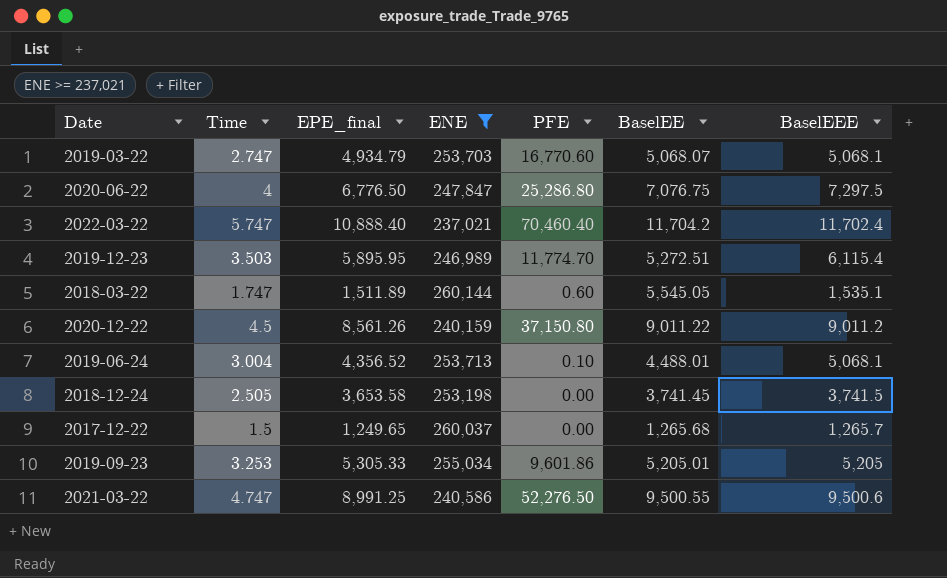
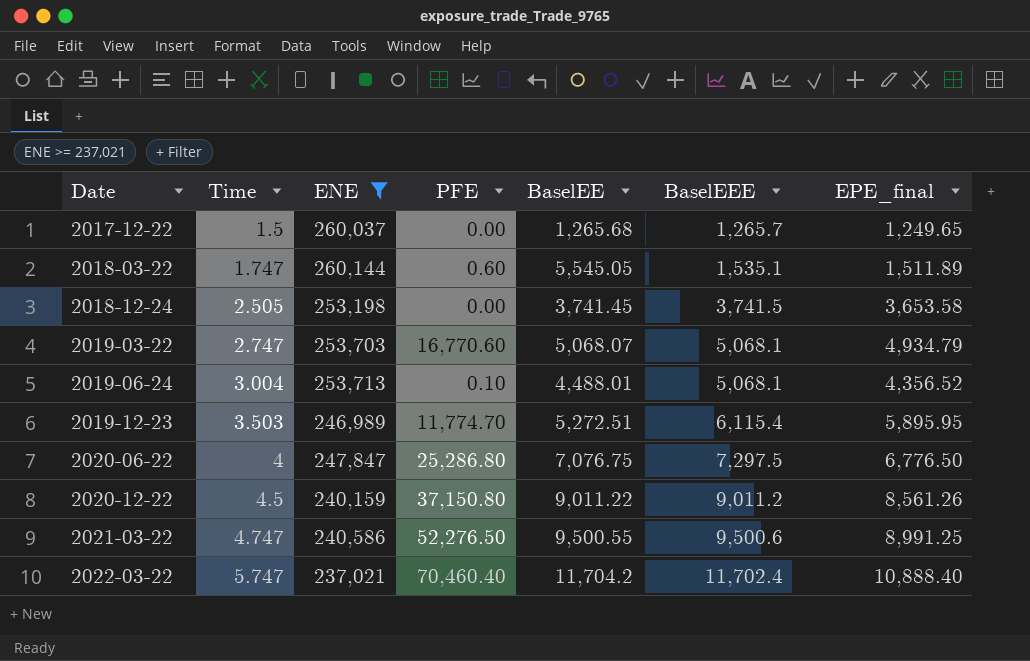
row order: none -> Date ascending
column EPE_final | position: 3 -> 7
row 2019-09-23: 3.253 | 5,305.33 | 255,034 | 9,601.86 | 5,205.01 | 5,205 -> none

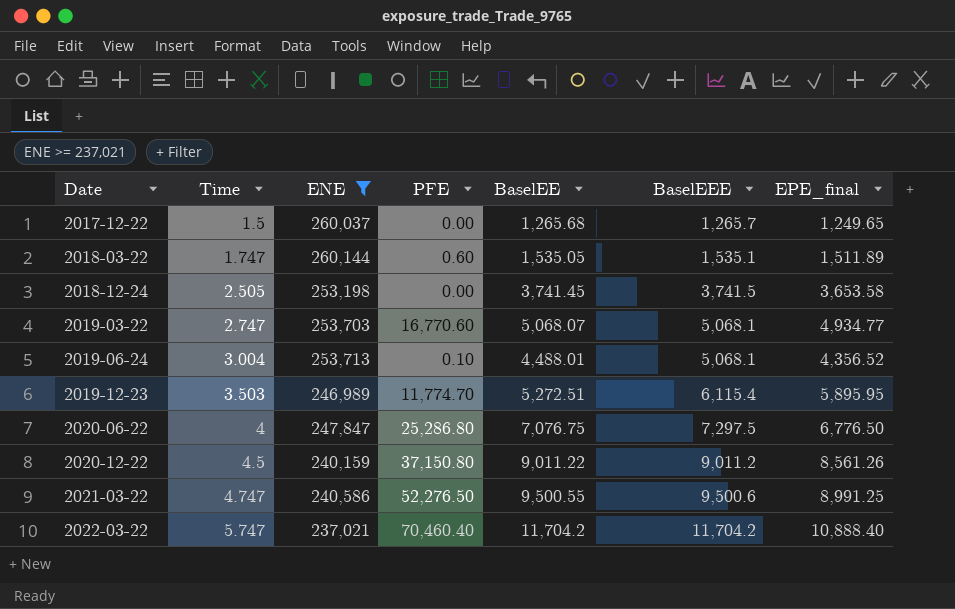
2018-03-22 | BaselEE: 5,545.05 -> 1,535.05
2019-03-22 | EPE_final: 4,934.79 -> 4,934.77
2022-03-22 | BaselEEE: 11,702.4 -> 11,704.2

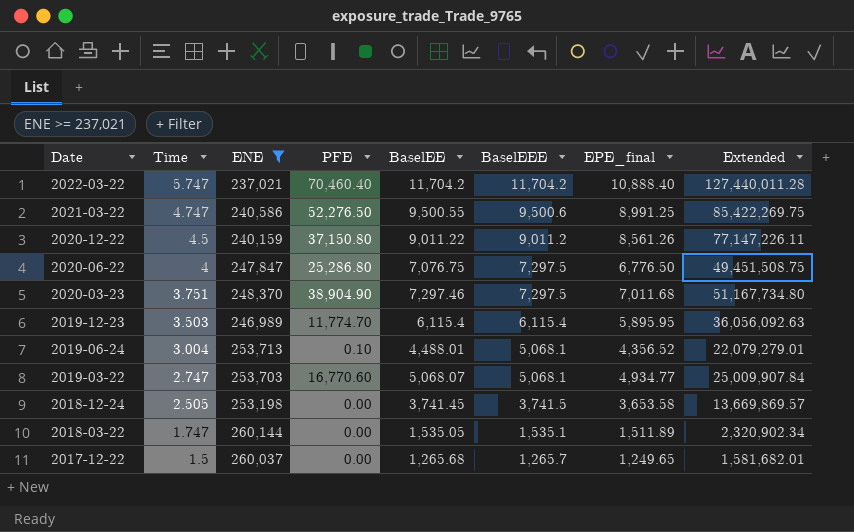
row order: Date ascending -> Date descending
column Extended | formula: none -> [BaselEEE] * [EPE_final]
row 2020-03-23: none -> 3.751 | 248,370 | 38,904.90 | 7,297.46 | 7,297.5 | 7,011.68 | 51,167,734.80
2019-12-23 | BaselEE: 5,272.51 -> 6,115.4
2018-03-22 | PFE: 0.60 -> 0.00

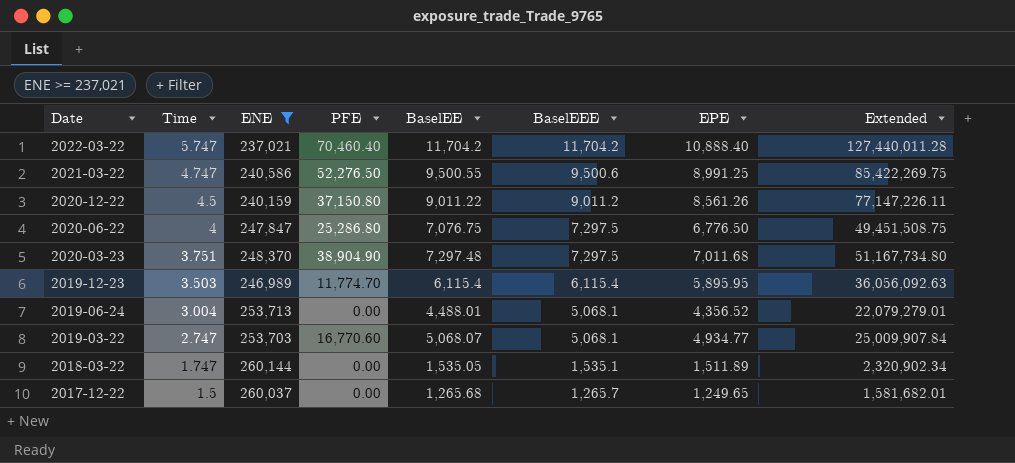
column name: EPE_final -> EPE
row 2018-12-24: 2.505 | 253,198 | 0.00 | 3,741.45 | 3,741.5 | 3,653.58 | 13,669,869.57 -> none
2020-03-23 | BaselEE: 7,297.46 -> 7,297.48
2019-06-24 | PFE: 0.10 -> 0.00

